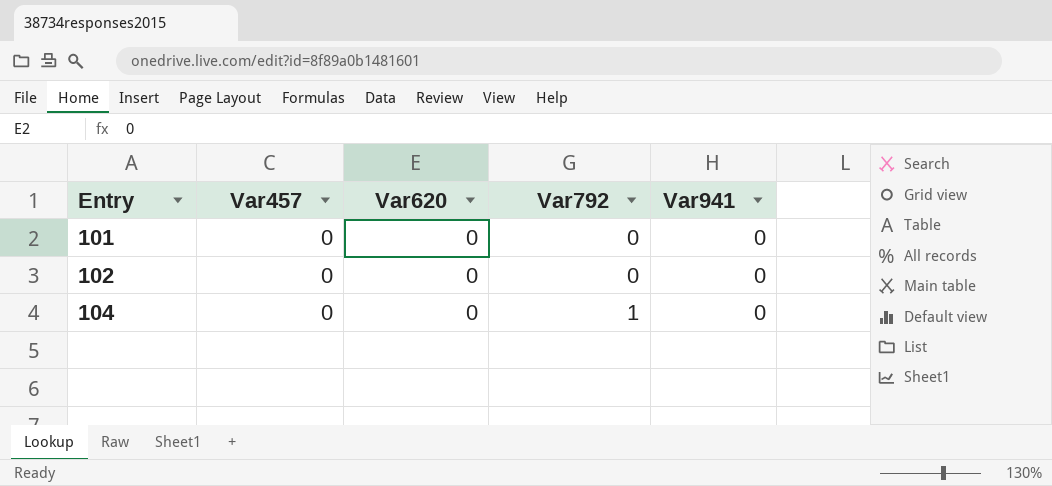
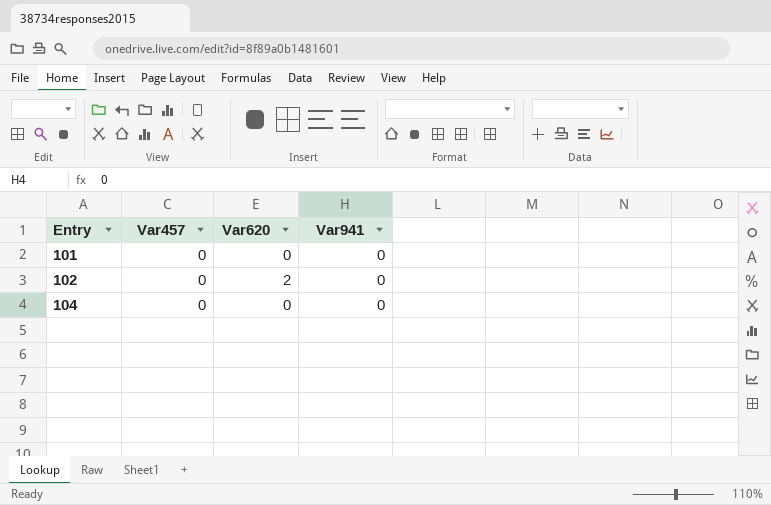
column Var792 | position: 4 -> none
102 | Var620: 0 -> 2

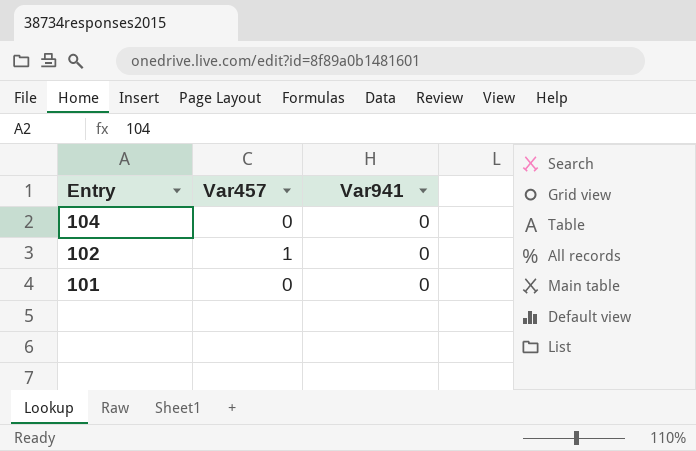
row order: Entry ascending -> Entry descending
column Var620 | position: 3 -> none
102 | Var457: 0 -> 1

